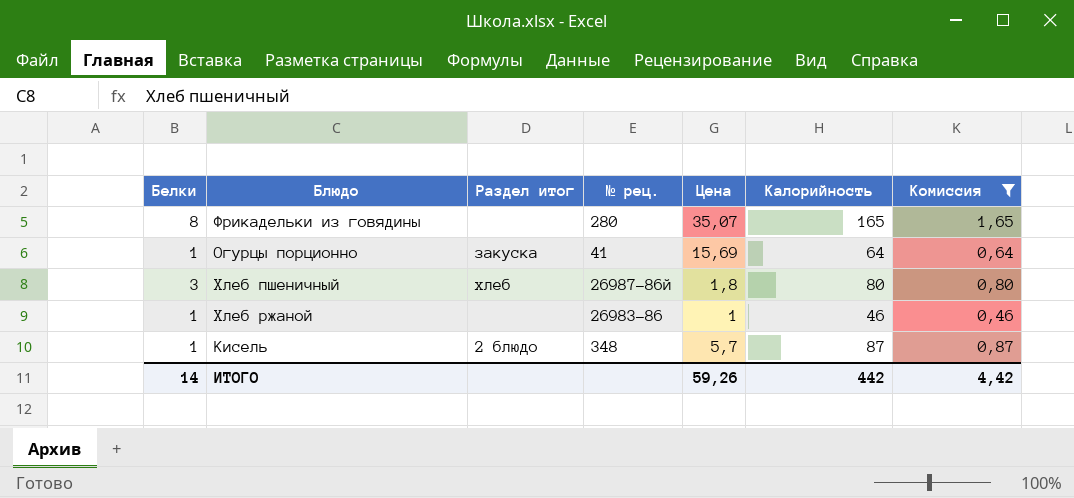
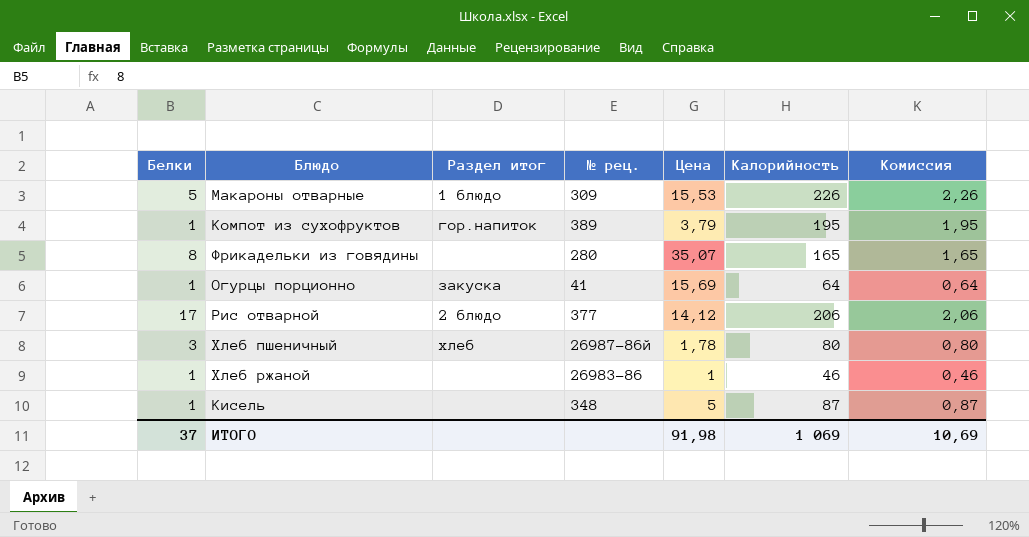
filter: Комиссия <= 1,65 -> none
Хлеб пшеничный | Цена: 1,8 -> 1,78
Кисель | Раздел итог: 2 блюдо -> none
Кисель | Цена: 5,7 -> 5
ИТОГО | Белки: 14 -> 37
ИТОГО | Цена: 59,26 -> 91,98
ИТОГО | Калорийность: 442 -> 1 069
ИТОГО | Комиссия: 4,42 -> 10,69

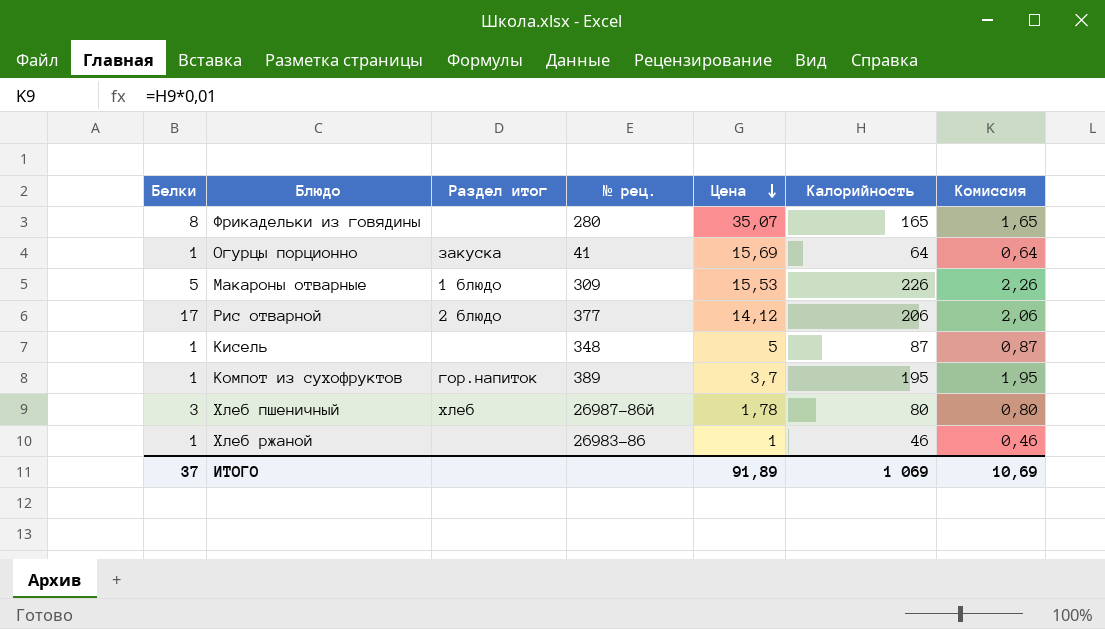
row order: none -> Цена descending
Компот из сухофруктов | Цена: 3,79 -> 3,7
ИТОГО | Цена: 91,98 -> 91,89

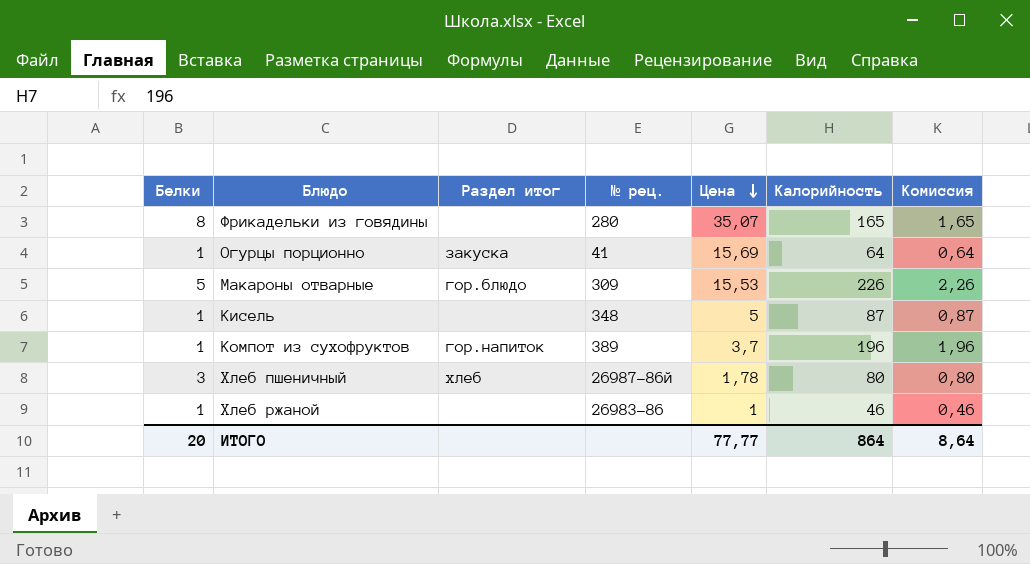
row Рис отварной: 17 | 2 блюдо | 377 | 14,12 | 206 | 2,06 -> none
Макароны отварные | Раздел итог: 1 блюдо -> гор.блюдо
Компот из сухофруктов | Калорийность: 195 -> 196
Компот из сухофруктов | Комиссия: 1,95 -> 1,96
ИТОГО | Белки: 37 -> 20
ИТОГО | Цена: 91,89 -> 77,77
ИТОГО | Калорийность: 1 069 -> 864
ИТОГО | Комиссия: 10,69 -> 8,64

